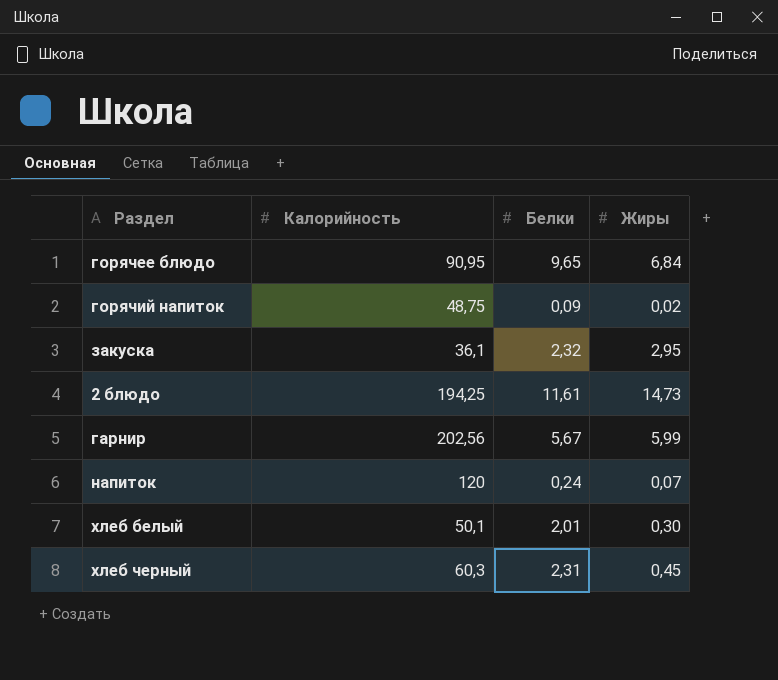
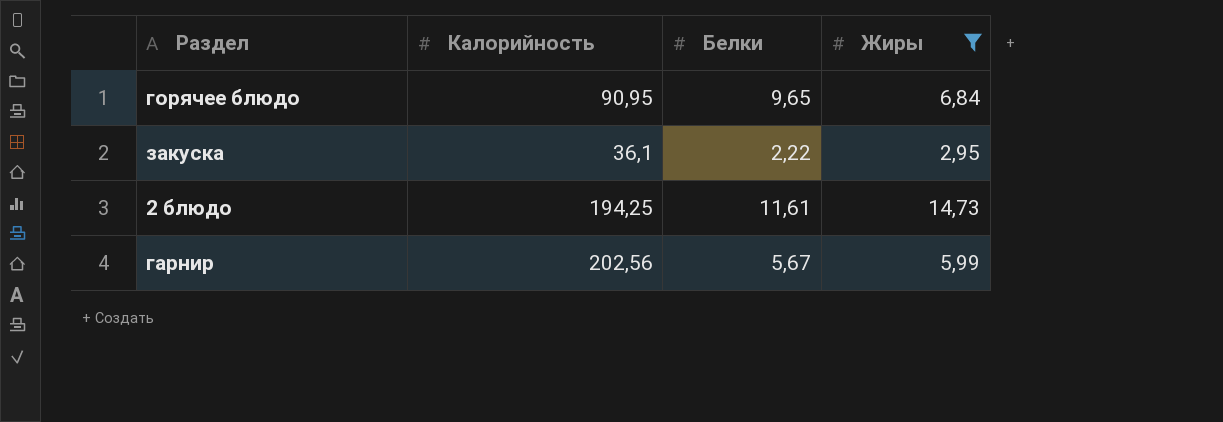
filter: none -> Жиры >= 2,95
закуска | Белки: 2,32 -> 2,22

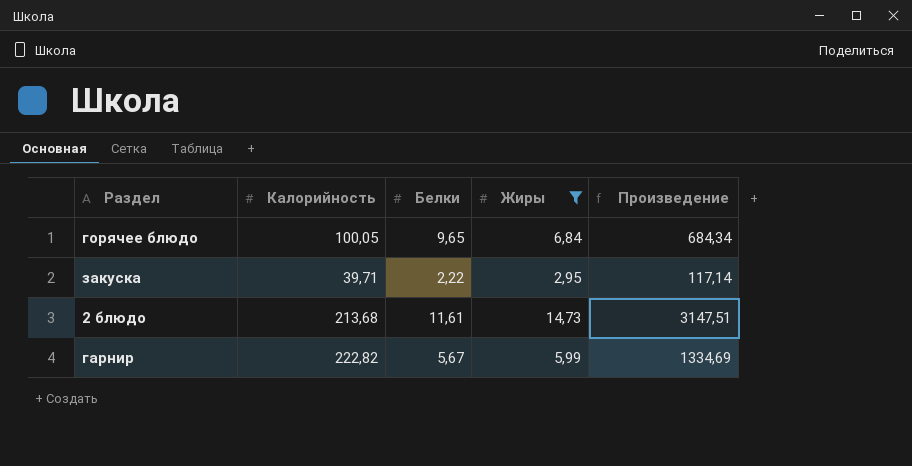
column Произведение | formula: none -> [Калорийность] * [Жиры]
горячее блюдо | Калорийность: 90,95 -> 100,05
закуска | Калорийность: 36,1 -> 39,71
2 блюдо | Калорийность: 194,25 -> 213,68
гарнир | Калорийность: 202,56 -> 222,82

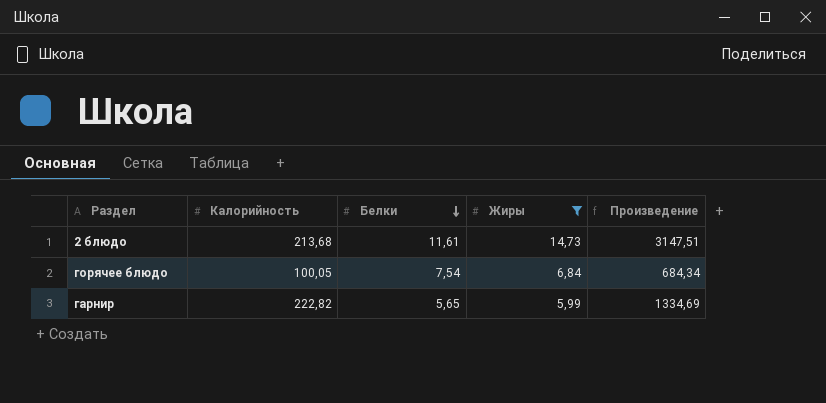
row order: none -> Белки descending
row закуска: 39,71 | 2,22 | 2,95 | 117,14 -> none
горячее блюдо | Белки: 9,65 -> 7,54
гарнир | Белки: 5,67 -> 5,65

